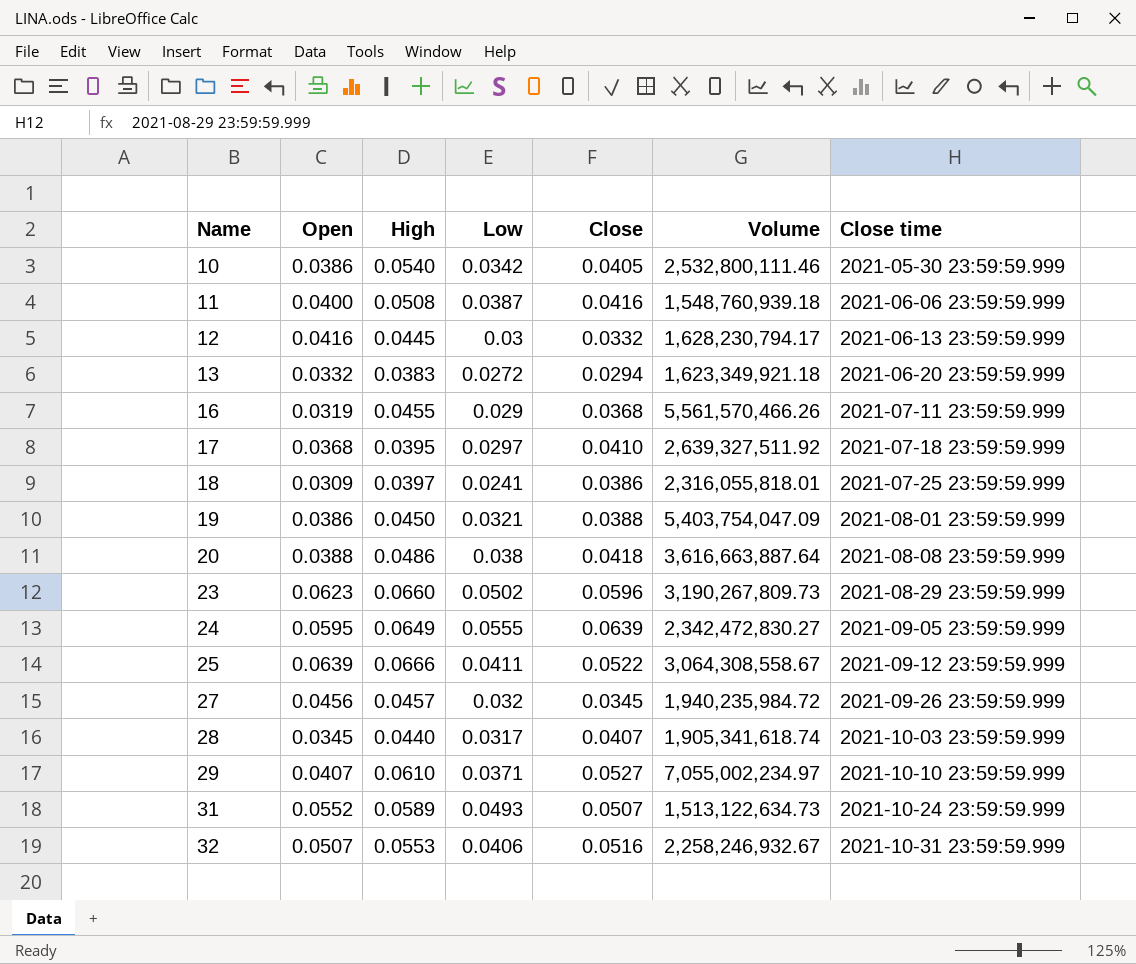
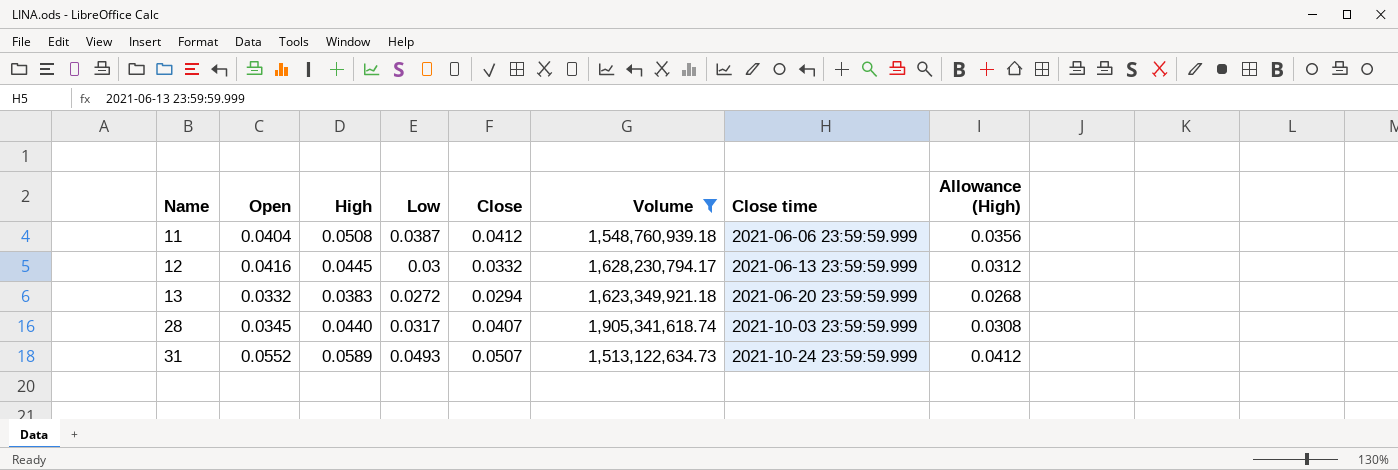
filter: none -> Volume <= 1,905,341,618.74
column Allowance (High) | formula: none -> [High] * 0.7
11 | Open: 0.0400 -> 0.0404
11 | Close: 0.0416 -> 0.0412

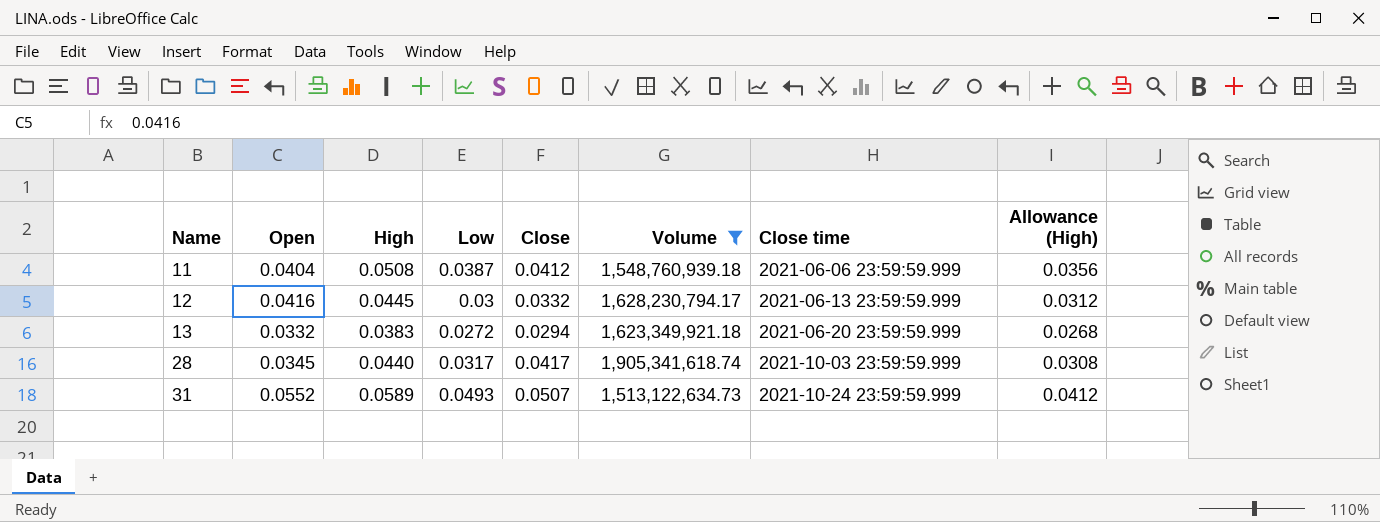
28 | Close: 0.0407 -> 0.0417

